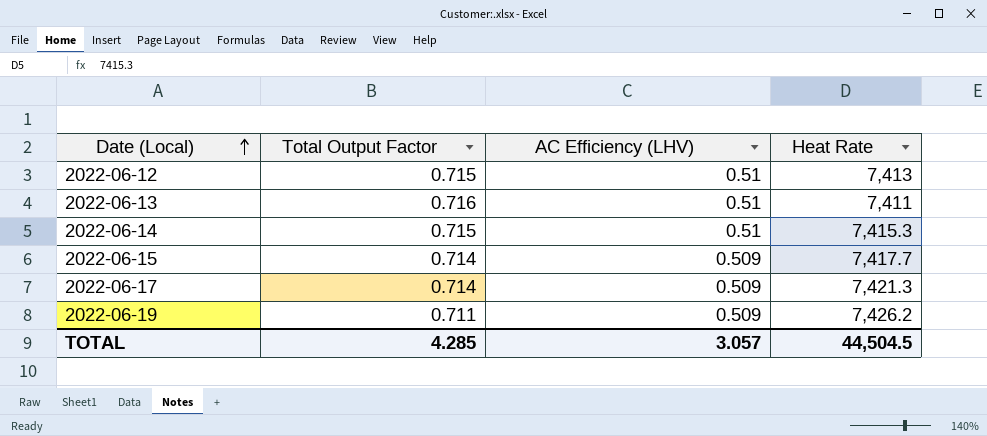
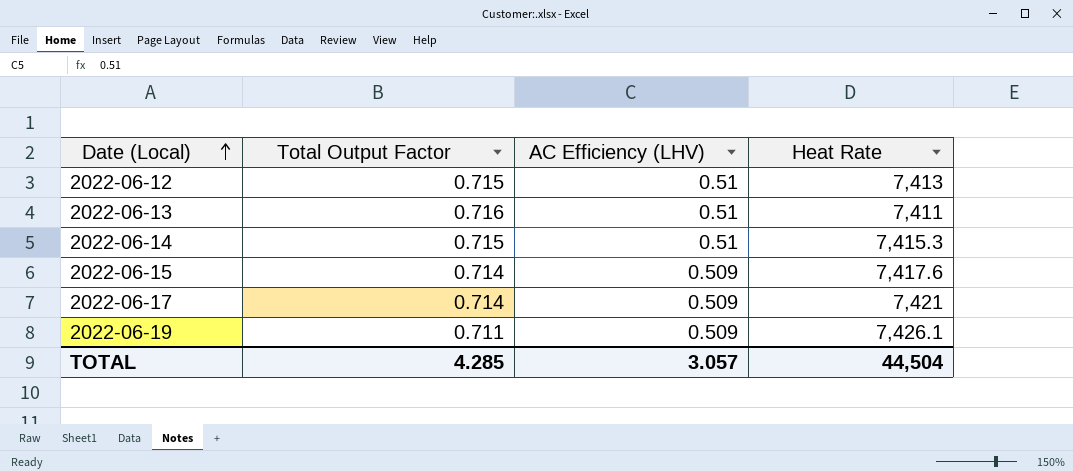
2022-06-15 | Heat Rate: 7,417.7 -> 7,417.6
2022-06-17 | Heat Rate: 7,421.3 -> 7,421
2022-06-19 | Heat Rate: 7,426.2 -> 7,426.1
TOTAL | Heat Rate: 44,504.5 -> 44,504

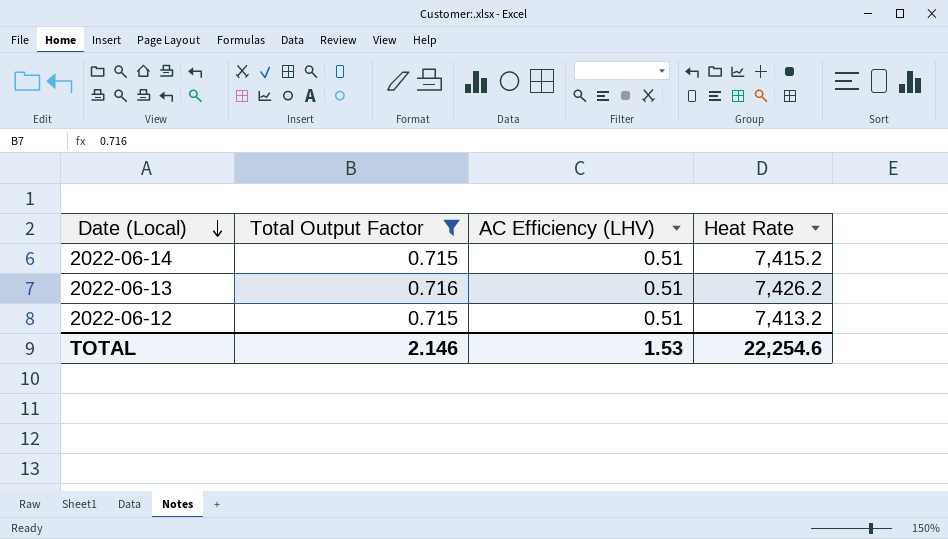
filter: none -> Total Output Factor >= 0.715
row order: Date (Local) ascending -> Date (Local) descending
2022-06-14 | Heat Rate: 7,415.3 -> 7,415.2
2022-06-13 | Heat Rate: 7,411 -> 7,426.2
2022-06-12 | Heat Rate: 7,413 -> 7,413.2
TOTAL | Total Output Factor: 4.285 -> 2.146
TOTAL | AC Efficiency (LHV): 3.057 -> 1.53
TOTAL | Heat Rate: 44,504 -> 22,254.6

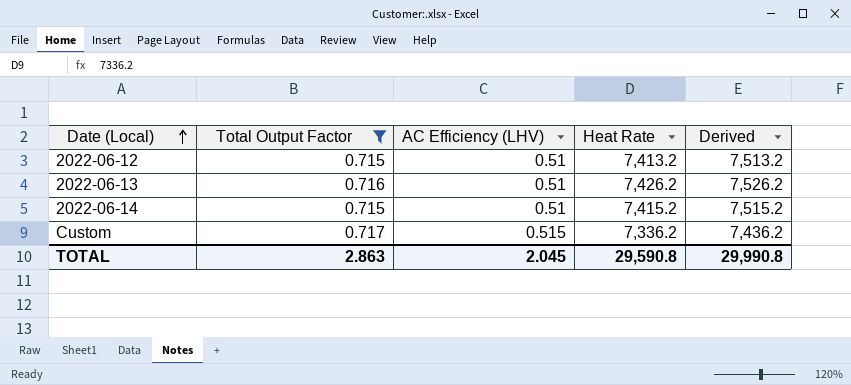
row order: Date (Local) descending -> Date (Local) ascending
column Derived | formula: none -> [Heat Rate] + 100
row Custom: none -> 0.717 | 0.515 | 7,336.2 | 7,436.2
TOTAL | Total Output Factor: 2.146 -> 2.863
TOTAL | AC Efficiency (LHV): 1.53 -> 2.045
TOTAL | Heat Rate: 22,254.6 -> 29,590.8

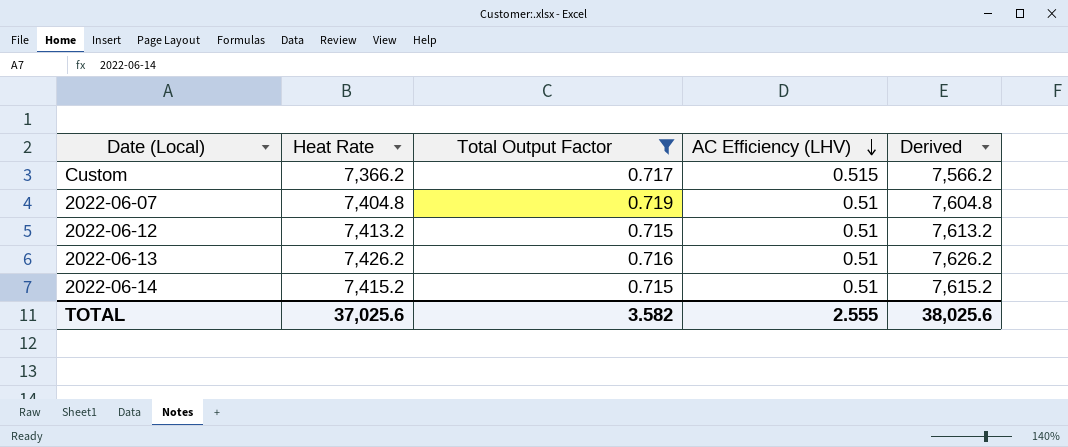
row order: Date (Local) ascending -> AC Efficiency (LHV) descending
column Heat Rate | position: 4 -> 2
column Derived | formula: [Heat Rate] + 100 -> [Heat Rate] + 200
Custom | Heat Rate: 7,336.2 -> 7,366.2
row 2022-06-07: none -> 7,404.8 | 0.719 | 0.51 | 7,604.8
TOTAL | Heat Rate: 29,590.8 -> 37,025.6
TOTAL | Total Output Factor: 2.863 -> 3.582
TOTAL | AC Efficiency (LHV): 2.045 -> 2.555
TOTAL | Derived: 29,990.8 -> 38,025.6

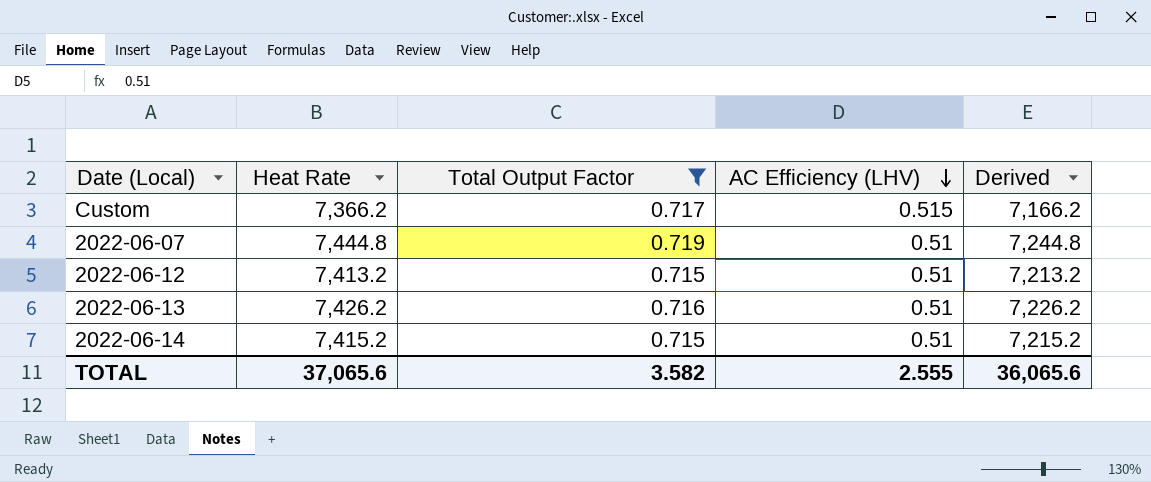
column Derived | formula: [Heat Rate] + 200 -> [Heat Rate] - 200
2022-06-07 | Heat Rate: 7,404.8 -> 7,444.8
TOTAL | Heat Rate: 37,025.6 -> 37,065.6
TOTAL | Derived: 38,025.6 -> 36,065.6

